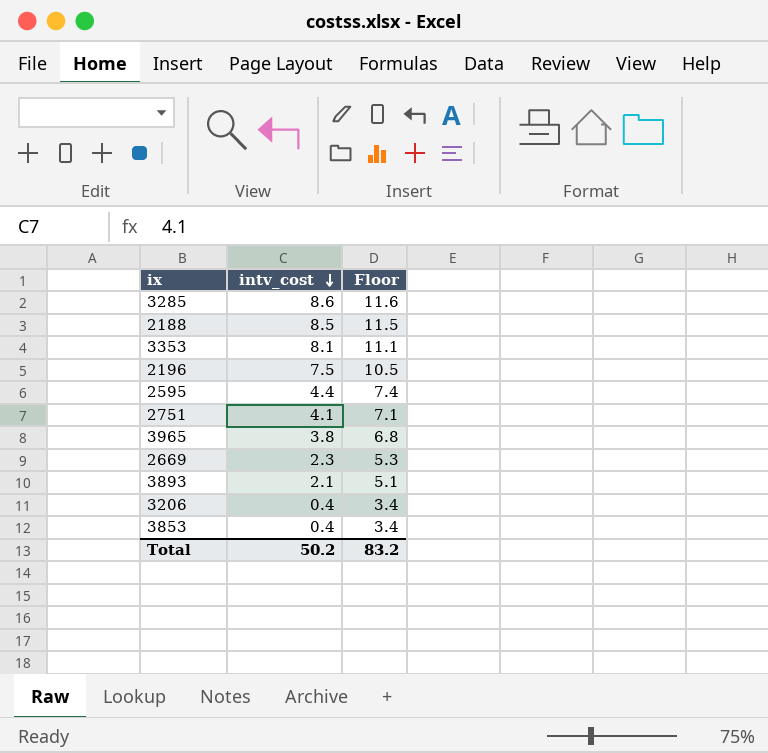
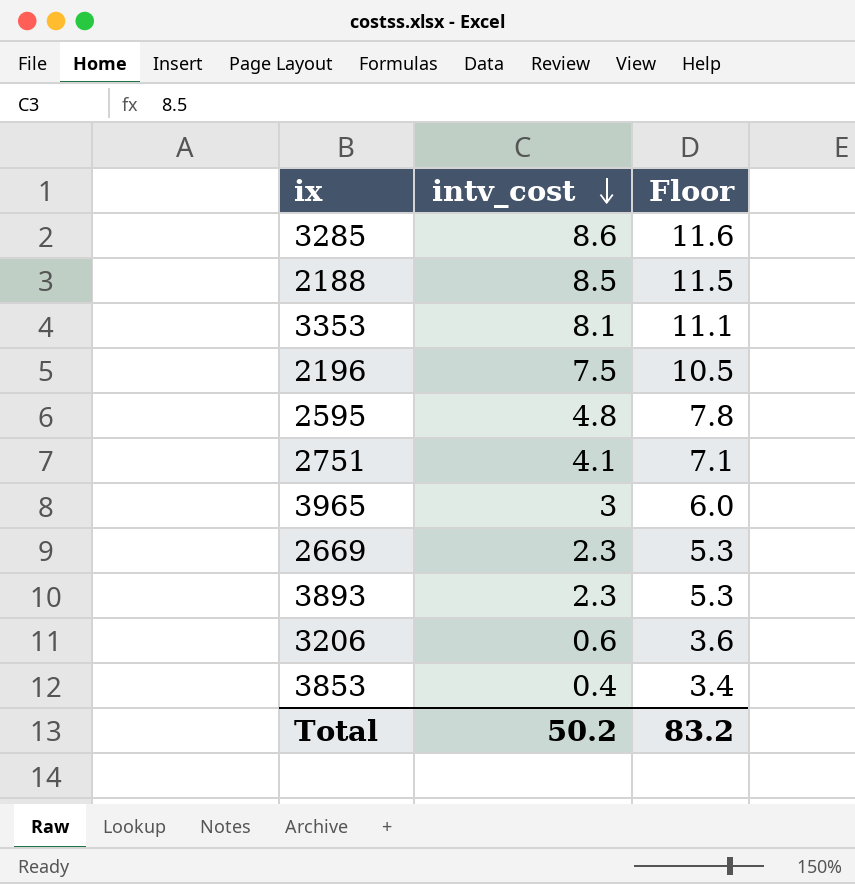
2595 | intv_cost: 4.4 -> 4.8
2595 | Floor: 7.4 -> 7.8
3965 | intv_cost: 3.8 -> 3
3965 | Floor: 6.8 -> 6.0
3893 | intv_cost: 2.1 -> 2.3
3893 | Floor: 5.1 -> 5.3
3206 | intv_cost: 0.4 -> 0.6
3206 | Floor: 3.4 -> 3.6

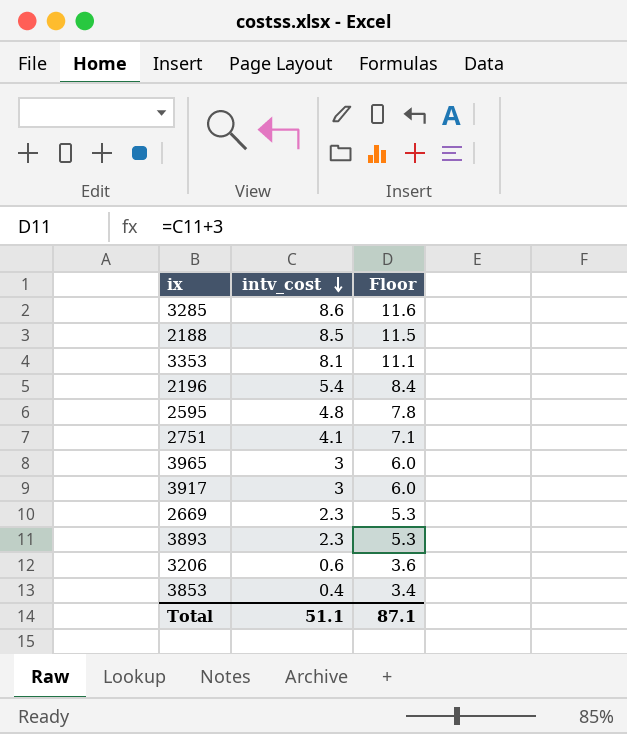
2196 | intv_cost: 7.5 -> 5.4
2196 | Floor: 10.5 -> 8.4
row 3917: none -> 3 | 6.0
Total | intv_cost: 50.2 -> 51.1
Total | Floor: 83.2 -> 87.1

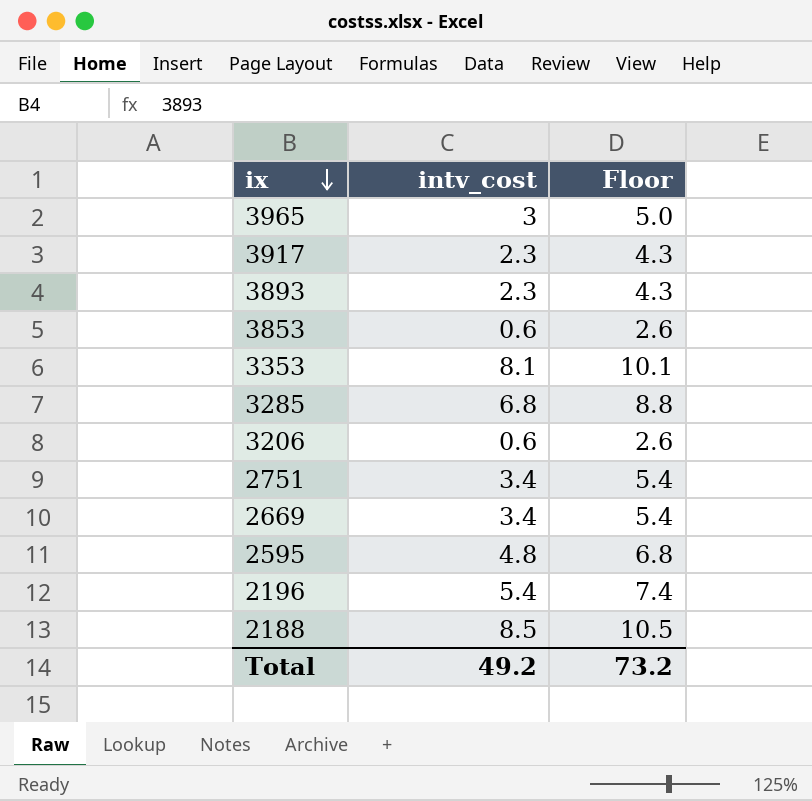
row order: intv_cost descending -> ix descending
column Floor | formula: [intv_cost] + 3 -> [intv_cost] + 2
3917 | intv_cost: 3 -> 2.3
3853 | intv_cost: 0.4 -> 0.6
3285 | intv_cost: 8.6 -> 6.8
2751 | intv_cost: 4.1 -> 3.4
2669 | intv_cost: 2.3 -> 3.4
Total | intv_cost: 51.1 -> 49.2
Total | Floor: 87.1 -> 73.2

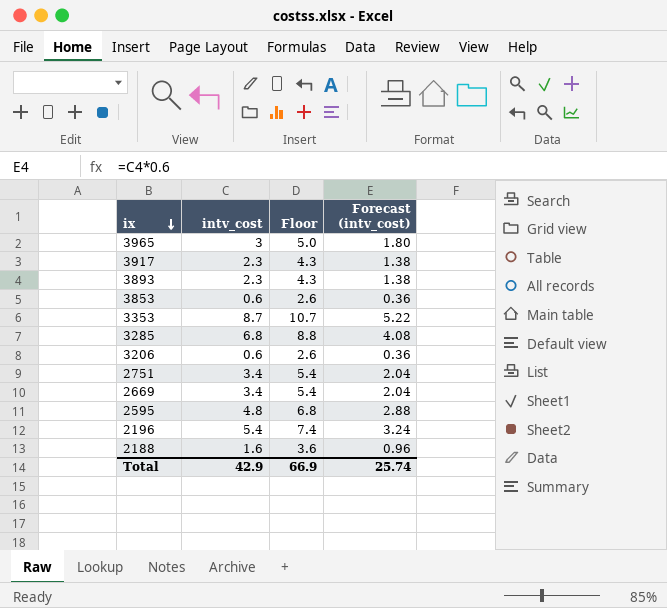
column Forecast (intv_cost) | formula: none -> [intv_cost] * 0.6
3353 | intv_cost: 8.1 -> 8.7
3353 | Floor: 10.1 -> 10.7
2188 | intv_cost: 8.5 -> 1.6
2188 | Floor: 10.5 -> 3.6
Total | intv_cost: 49.2 -> 42.9
Total | Floor: 73.2 -> 66.9

